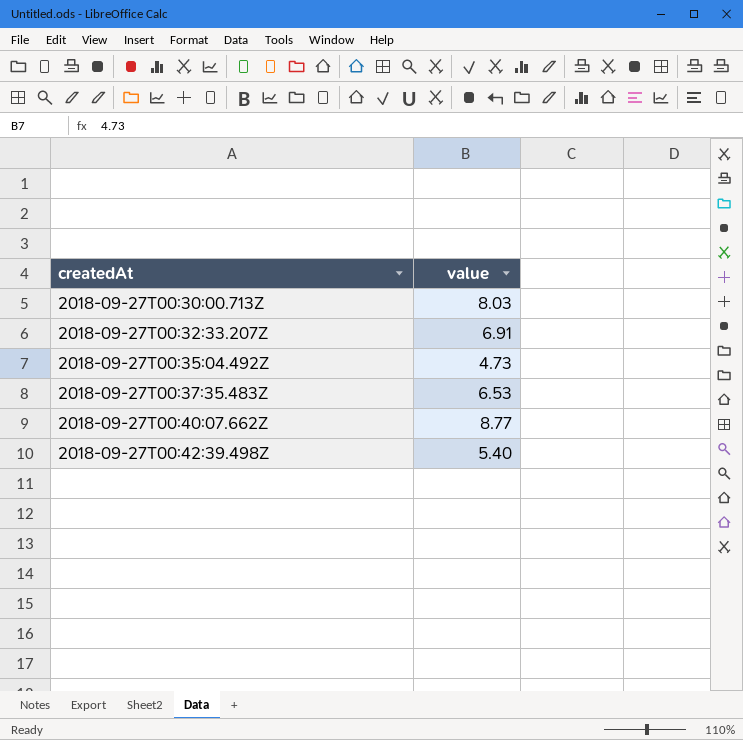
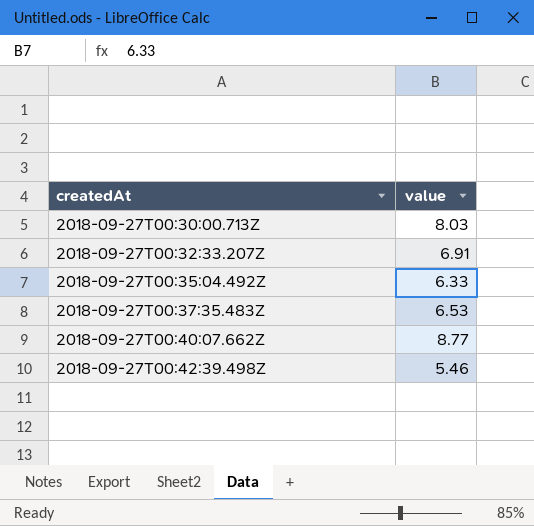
2018-09-27T00:35:04.492Z | value: 4.73 -> 6.33
2018-09-27T00:42:39.498Z | value: 5.40 -> 5.46

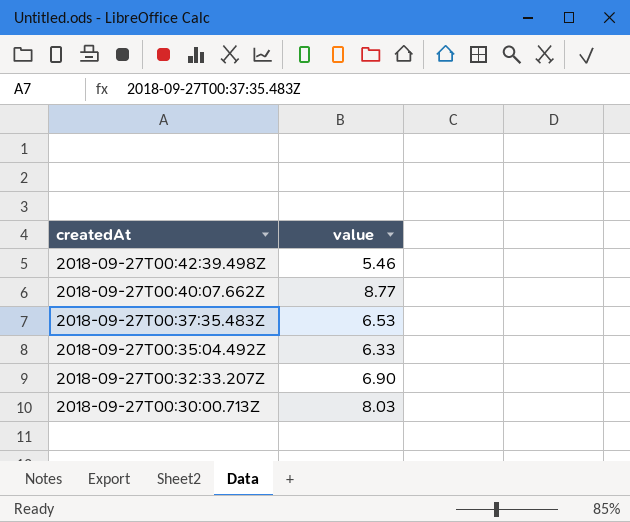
row order: createdAt ascending -> createdAt descending
2018-09-27T00:32:33.207Z | value: 6.91 -> 6.90

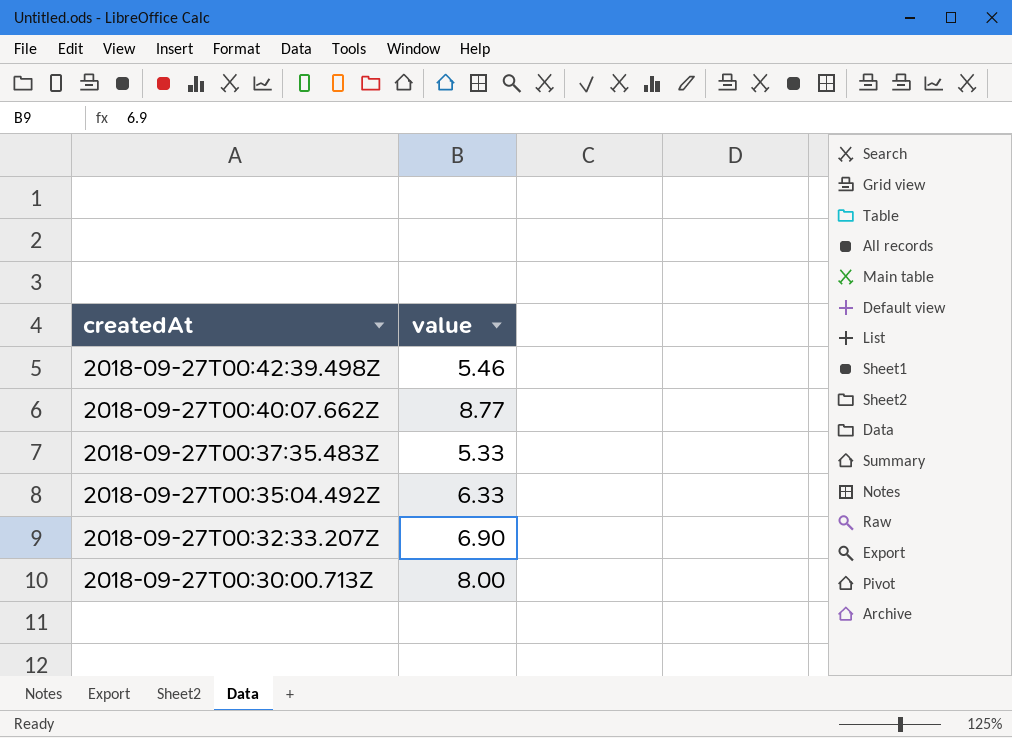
2018-09-27T00:37:35.483Z | value: 6.53 -> 5.33
2018-09-27T00:30:00.713Z | value: 8.03 -> 8.00

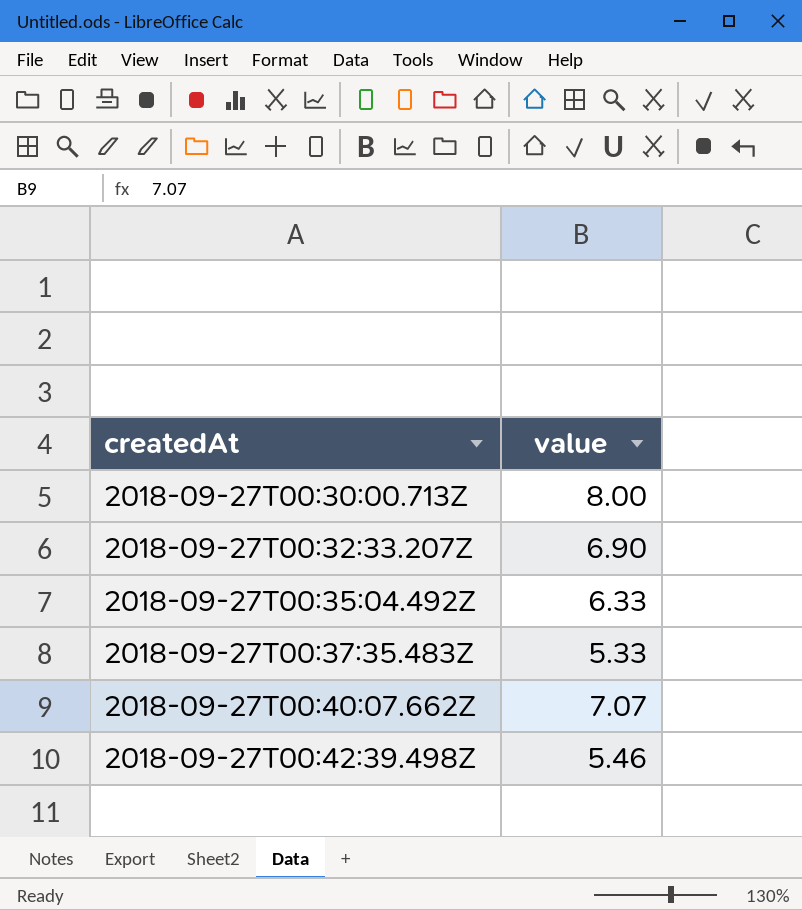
row order: createdAt descending -> createdAt ascending
2018-09-27T00:40:07.662Z | value: 8.77 -> 7.07

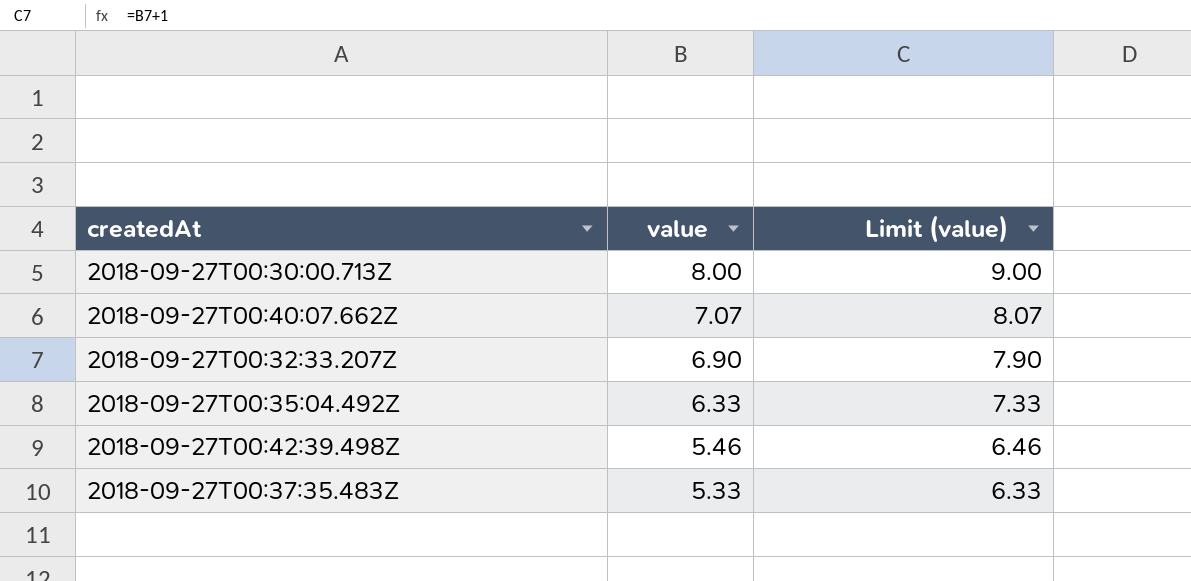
row order: createdAt ascending -> value descending
column Limit (value) | formula: none -> [value] + 1

